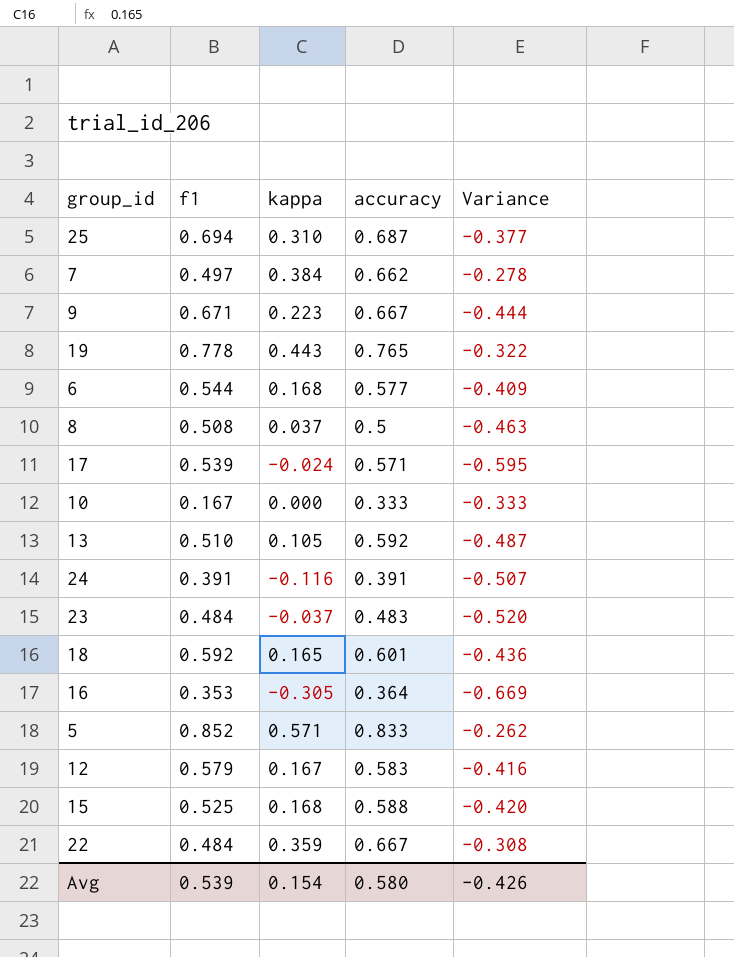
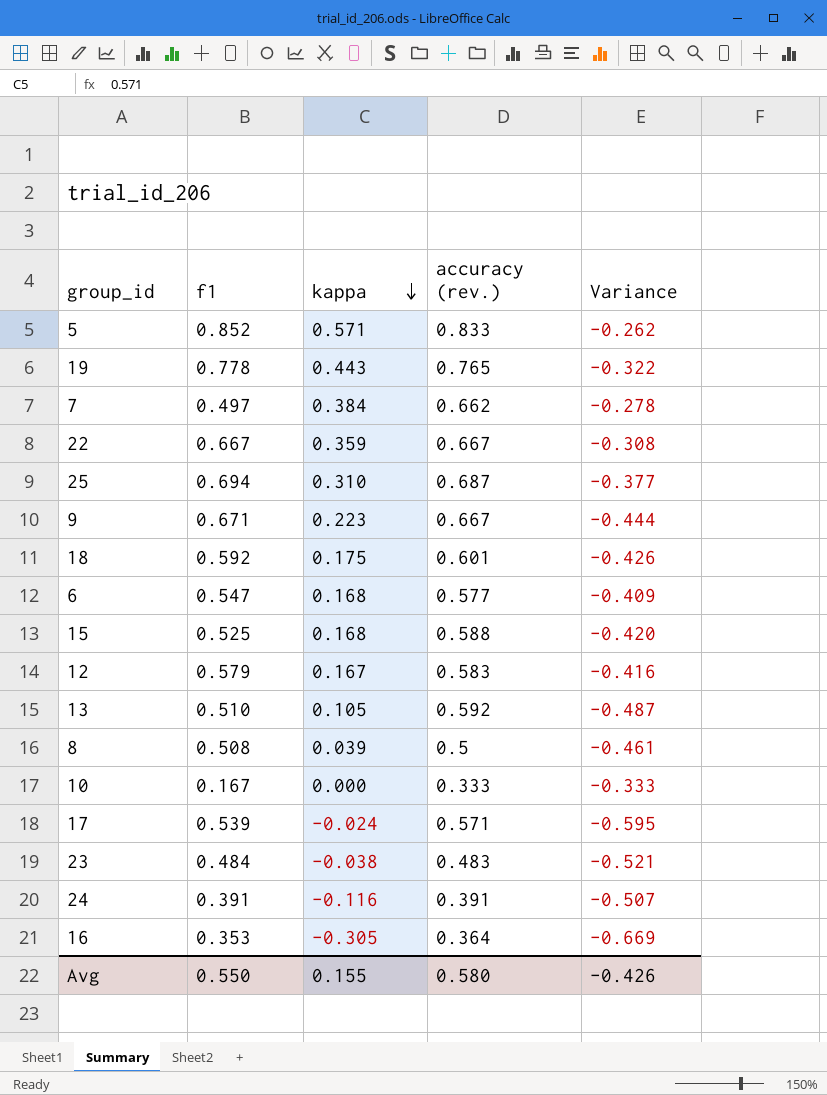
row order: none -> kappa descending
column name: accuracy -> accuracy (rev.)
22 | f1: 0.484 -> 0.667
18 | kappa: 0.165 -> 0.175
18 | Variance: -0.436 -> -0.426
6 | f1: 0.544 -> 0.547
8 | kappa: 0.037 -> 0.039
8 | Variance: -0.463 -> -0.461
23 | kappa: -0.037 -> -0.038
23 | Variance: -0.520 -> -0.521
Avg | f1: 0.539 -> 0.550
Avg | kappa: 0.154 -> 0.155

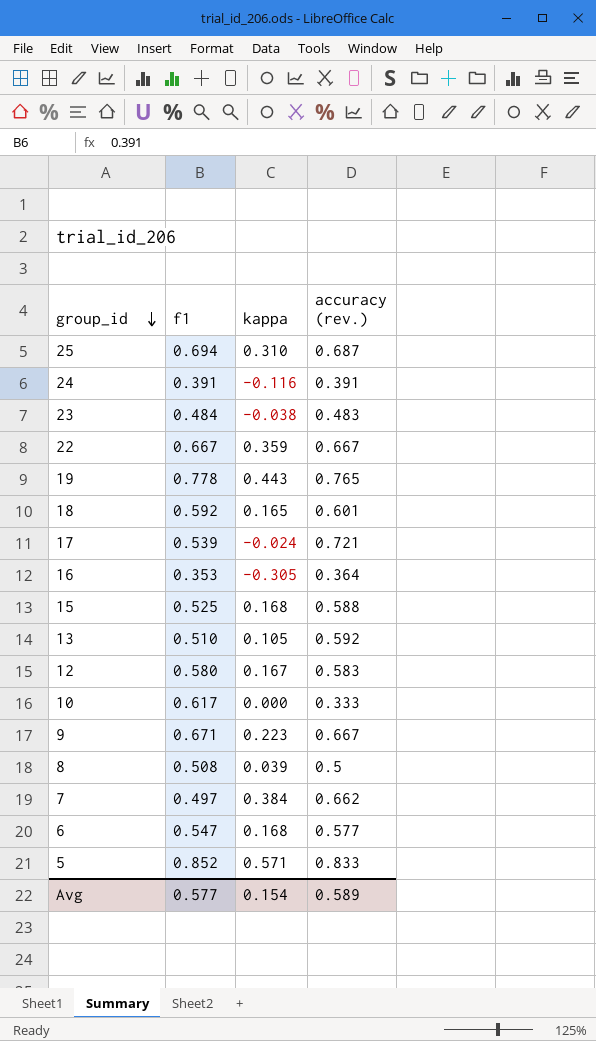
row order: kappa descending -> group_id descending
column Variance | formula: [kappa] - [accuracy (rev.)] -> none
18 | kappa: 0.175 -> 0.165
17 | accuracy (rev.): 0.571 -> 0.721
12 | f1: 0.579 -> 0.580
10 | f1: 0.167 -> 0.617
Avg | f1: 0.550 -> 0.577
Avg | kappa: 0.155 -> 0.154
Avg | accuracy (rev.): 0.580 -> 0.589

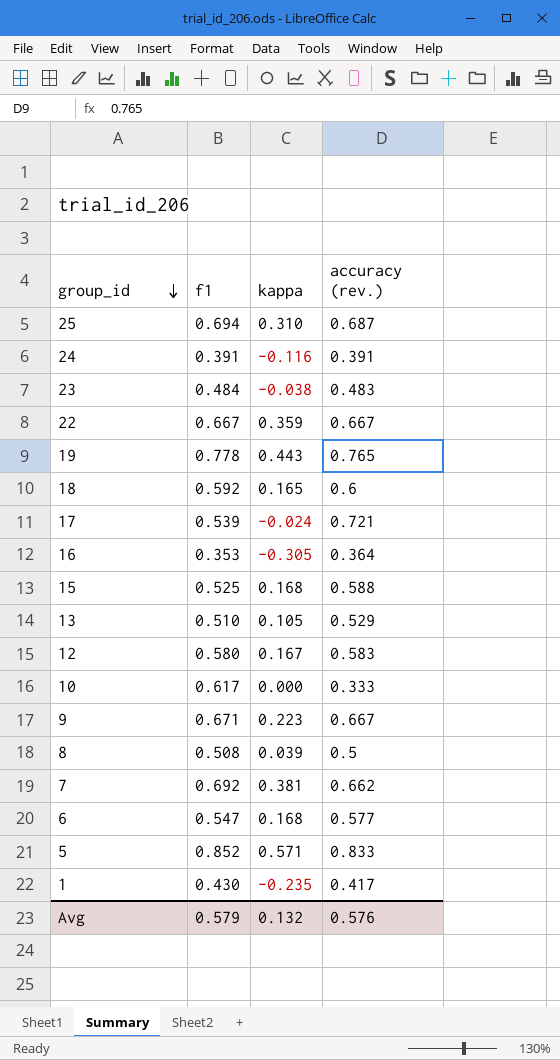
18 | accuracy (rev.): 0.601 -> 0.6
13 | accuracy (rev.): 0.592 -> 0.529
7 | f1: 0.497 -> 0.692
7 | kappa: 0.384 -> 0.381
row 1: none -> 0.430 | -0.235 | 0.417
Avg | f1: 0.577 -> 0.579
Avg | kappa: 0.154 -> 0.132
Avg | accuracy (rev.): 0.589 -> 0.576

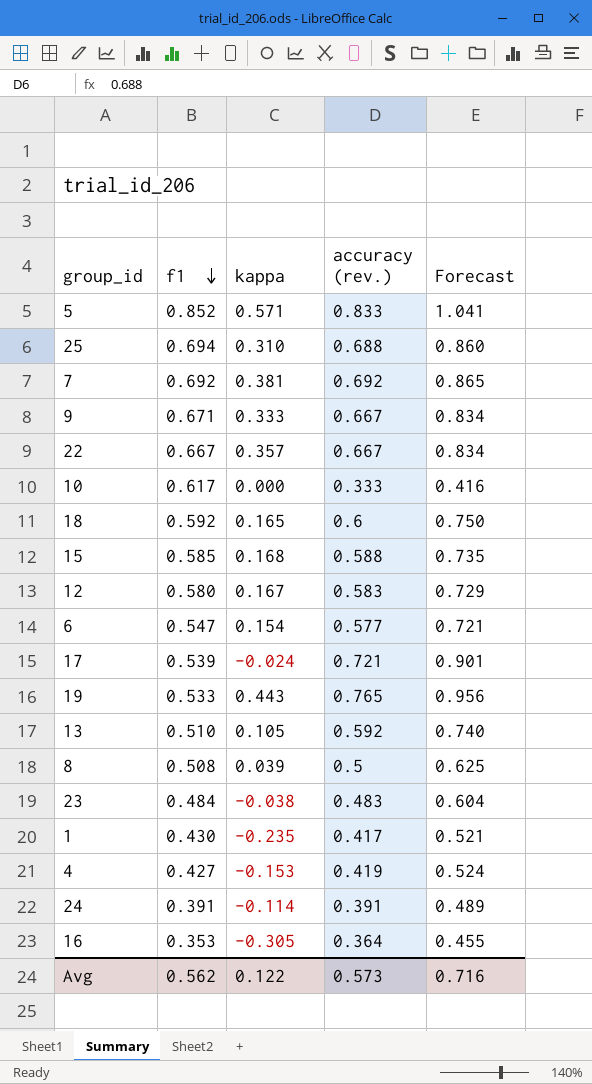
row order: group_id descending -> f1 descending
column Forecast | formula: none -> [accuracy (rev.)] * 1.25
25 | accuracy (rev.): 0.687 -> 0.688
7 | accuracy (rev.): 0.662 -> 0.692
9 | kappa: 0.223 -> 0.333
22 | kappa: 0.359 -> 0.357
15 | f1: 0.525 -> 0.585
6 | kappa: 0.168 -> 0.154
19 | f1: 0.778 -> 0.533
13 | accuracy (rev.): 0.529 -> 0.592
row 4: none -> 0.427 | -0.153 | 0.419 | 0.524
24 | kappa: -0.116 -> -0.114
Avg | f1: 0.579 -> 0.562
Avg | kappa: 0.132 -> 0.122
Avg | accuracy (rev.): 0.576 -> 0.573

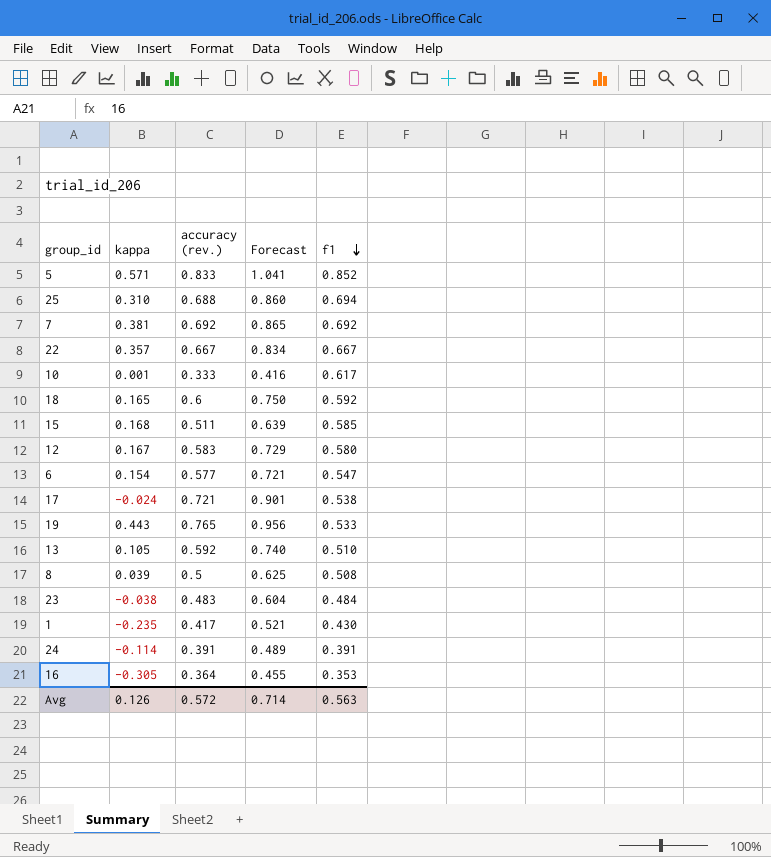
column f1 | position: 2 -> 5
row 9: 0.671 | 0.333 | 0.667 | 0.834 -> none
row 4: 0.427 | -0.153 | 0.419 | 0.524 -> none
10 | kappa: 0.000 -> 0.001
15 | accuracy (rev.): 0.588 -> 0.511
15 | Forecast: 0.735 -> 0.639
17 | f1: 0.539 -> 0.538
Avg | kappa: 0.122 -> 0.126
Avg | accuracy (rev.): 0.573 -> 0.572
Avg | Forecast: 0.716 -> 0.714
Avg | f1: 0.562 -> 0.563

